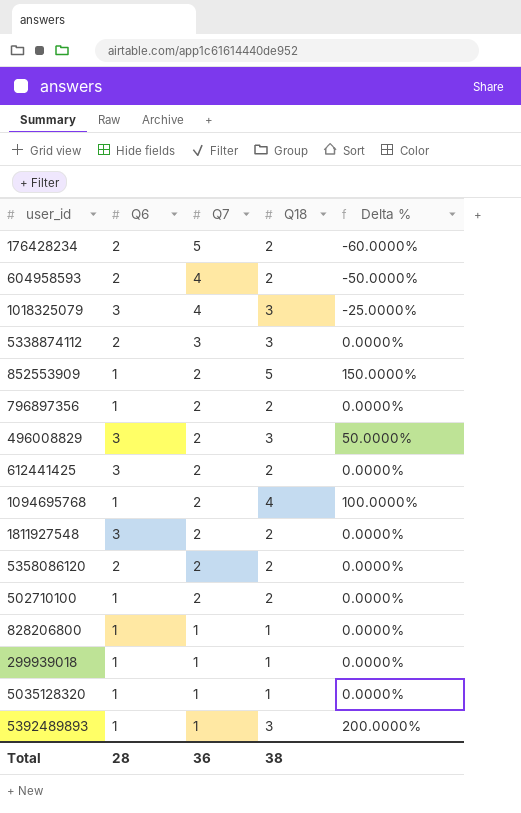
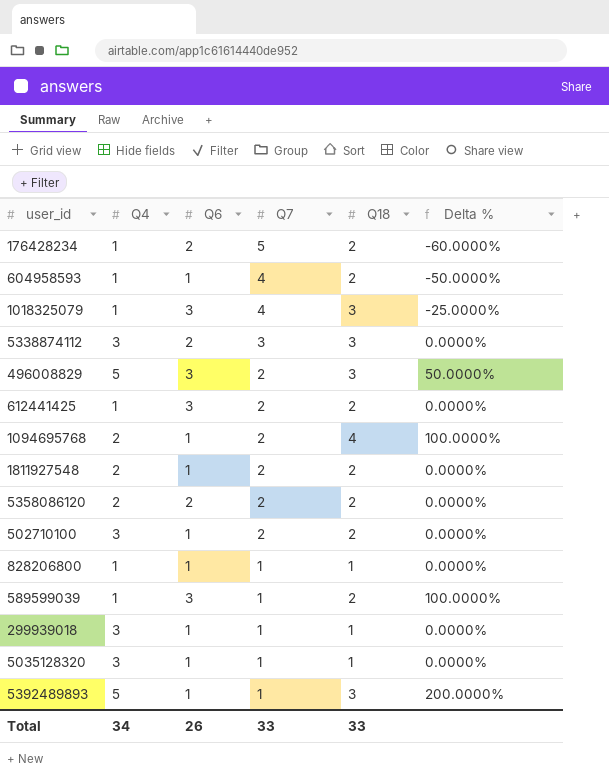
column Q4 | position: none -> 2
row 852553909: 1 | 2 | 5 | 150.0000% -> none
row 796897356: 1 | 2 | 2 | 0.0000% -> none
604958593 | Q6: 2 -> 1
1811927548 | Q6: 3 -> 1
row 589599039: none -> 1 | 3 | 1 | 2 | 100.0000%
Total | Q6: 28 -> 26
Total | Q7: 36 -> 33
Total | Q18: 38 -> 33

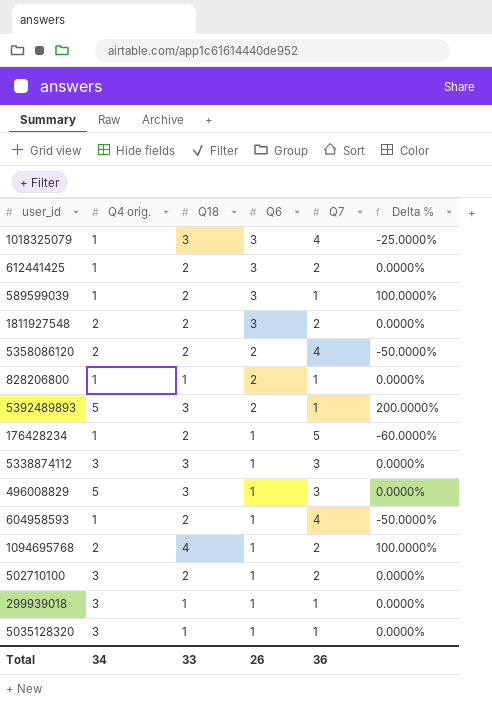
row order: Q7 descending -> Q6 descending
column name: Q4 -> Q4 orig.
column Q18 | position: 5 -> 3
1811927548 | Q6: 1 -> 3
5358086120 | Q7: 2 -> 4
5358086120 | Delta %: 0.0000% -> -50.0000%
828206800 | Q6: 1 -> 2
5392489893 | Q6: 1 -> 2
176428234 | Q6: 2 -> 1
5338874112 | Q6: 2 -> 1
496008829 | Q6: 3 -> 1
496008829 | Q7: 2 -> 3
496008829 | Delta %: 50.0000% -> 0.0000%
Total | Q7: 33 -> 36

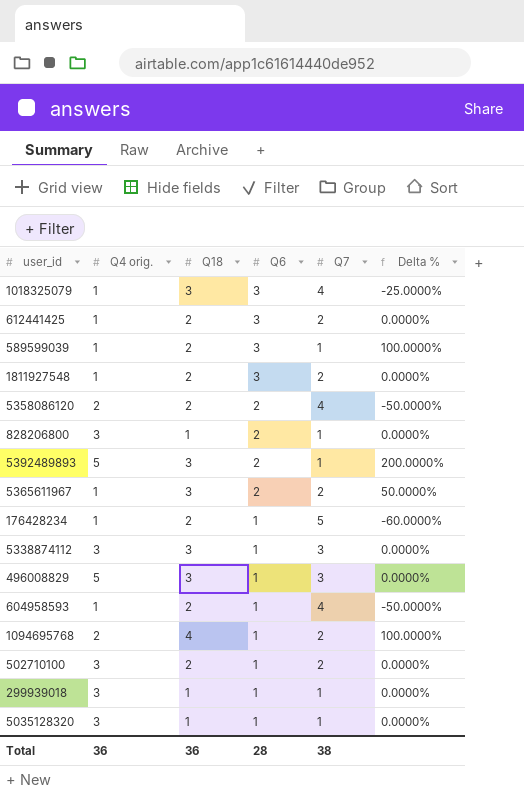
1811927548 | Q4 orig.: 2 -> 1
828206800 | Q4 orig.: 1 -> 3
row 5365611967: none -> 1 | 3 | 2 | 2 | 50.0000%
Total | Q4 orig.: 34 -> 36
Total | Q18: 33 -> 36
Total | Q6: 26 -> 28
Total | Q7: 36 -> 38

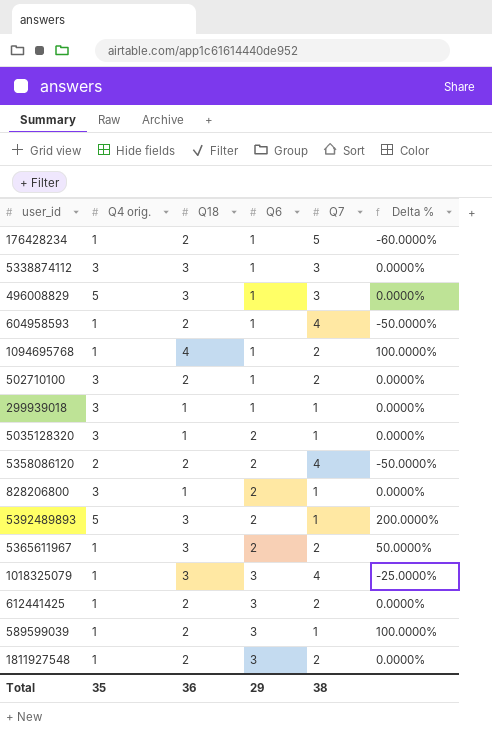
row order: Q6 descending -> Q6 ascending
1094695768 | Q4 orig.: 2 -> 1
5035128320 | Q6: 1 -> 2
Total | Q4 orig.: 36 -> 35
Total | Q6: 28 -> 29

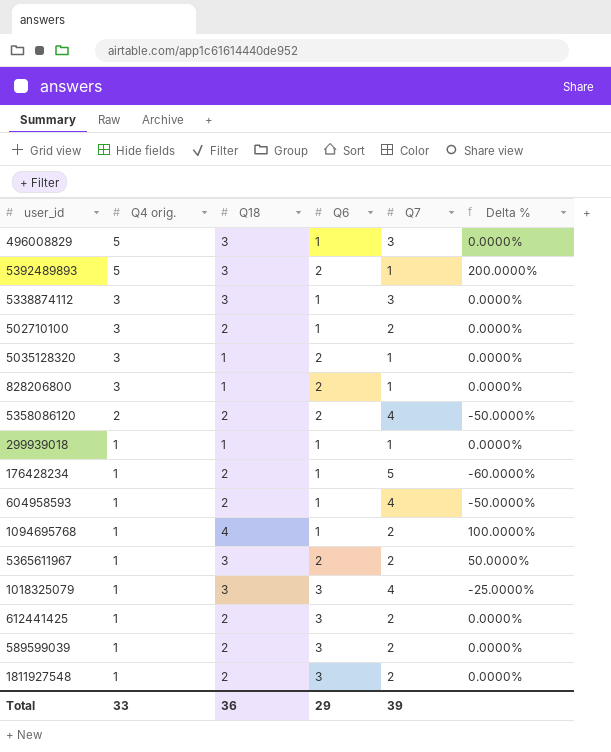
row order: Q6 ascending -> Q4 orig. descending
299939018 | Q4 orig.: 3 -> 1
589599039 | Q7: 1 -> 2
589599039 | Delta %: 100.0000% -> 0.0000%
Total | Q4 orig.: 35 -> 33
Total | Q7: 38 -> 39

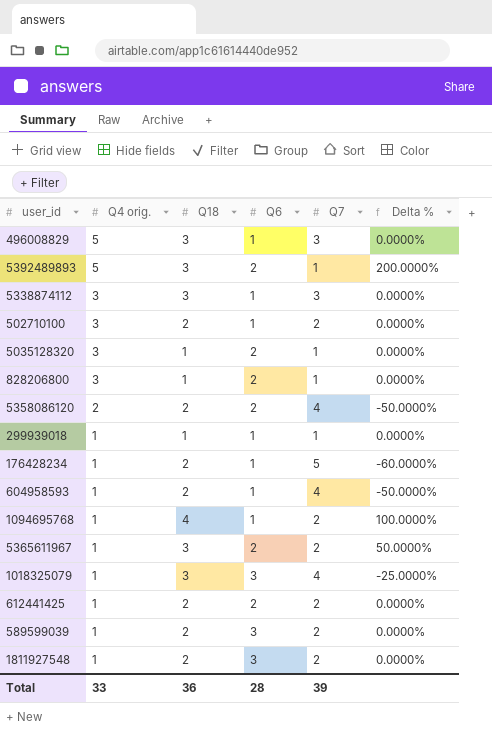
612441425 | Q6: 3 -> 2
Total | Q6: 29 -> 28

